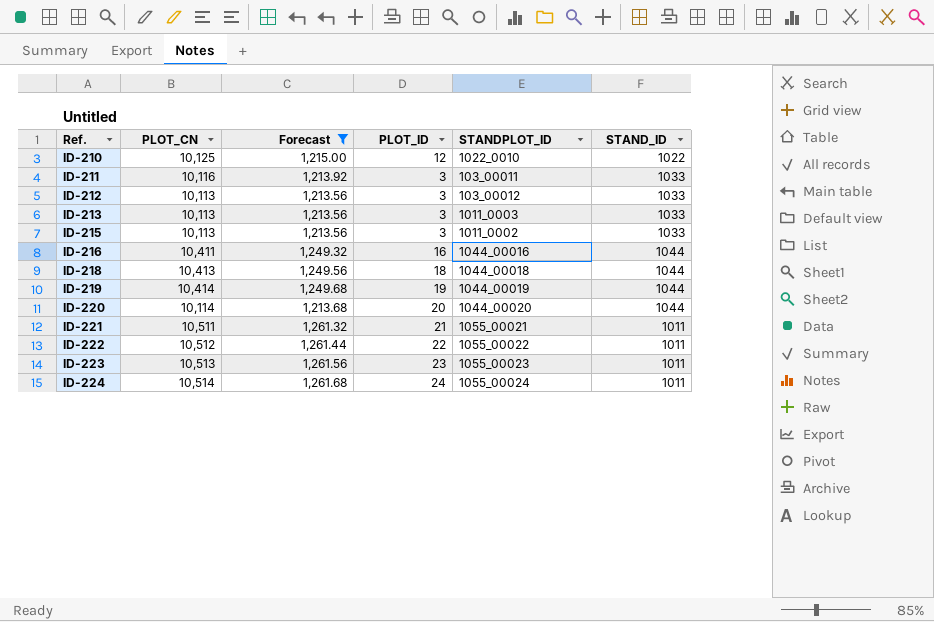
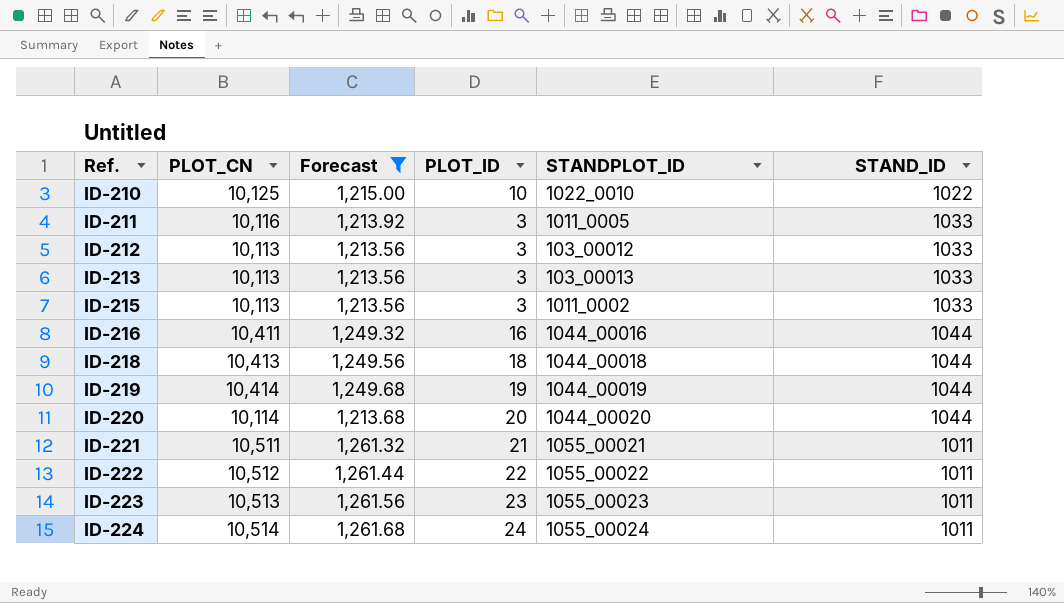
ID-210 | PLOT_ID: 12 -> 10
ID-211 | STANDPLOT_ID: 103_00011 -> 1011_0005
ID-213 | STANDPLOT_ID: 1011_0003 -> 103_00013

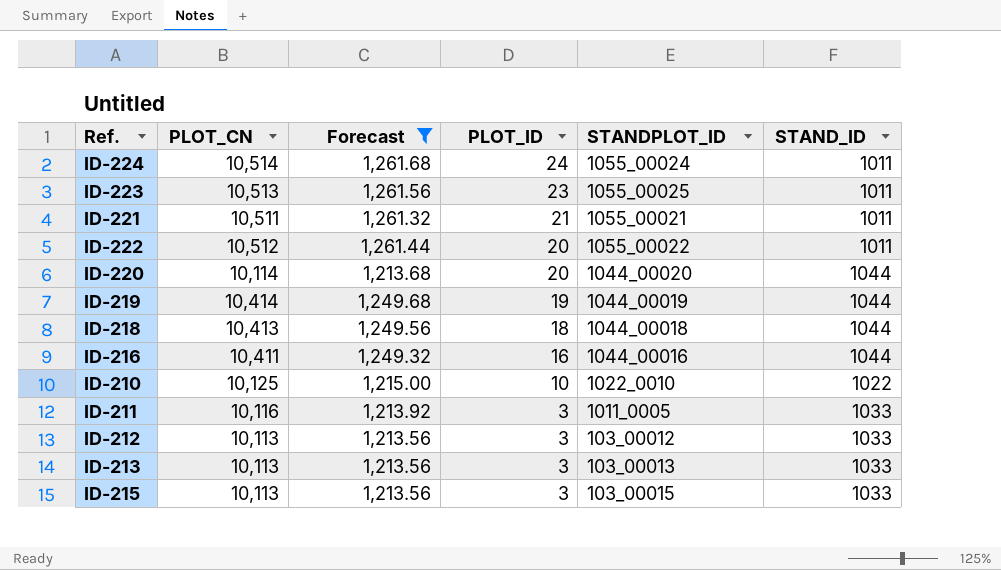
row order: Ref. ascending -> PLOT_ID descending
ID-223 | STANDPLOT_ID: 1055_00023 -> 1055_00025
ID-222 | PLOT_ID: 22 -> 20
ID-215 | STANDPLOT_ID: 1011_0002 -> 103_00015

